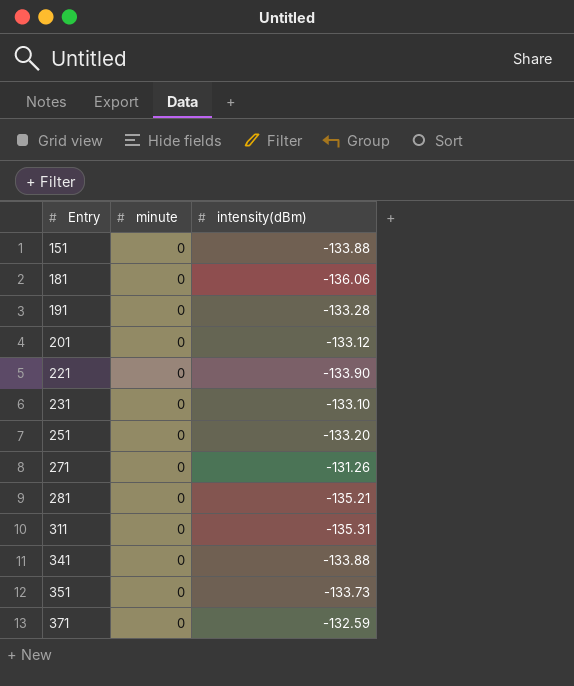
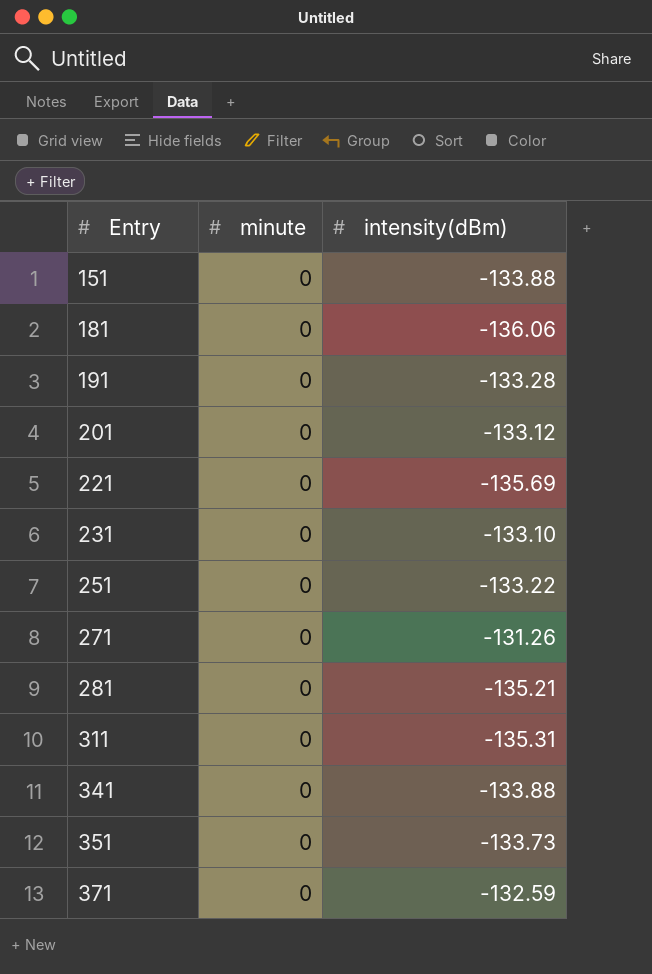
221 | intensity(dBm): -133.90 -> -135.69
251 | intensity(dBm): -133.20 -> -133.22

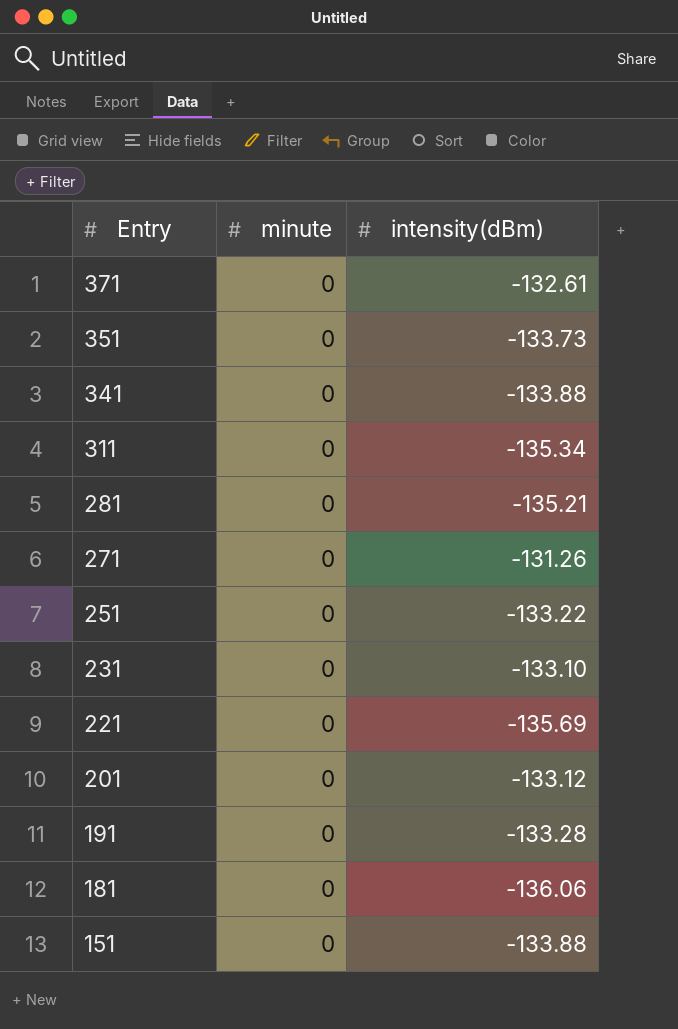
row order: Entry ascending -> Entry descending
371 | intensity(dBm): -132.59 -> -132.61
311 | intensity(dBm): -135.31 -> -135.34

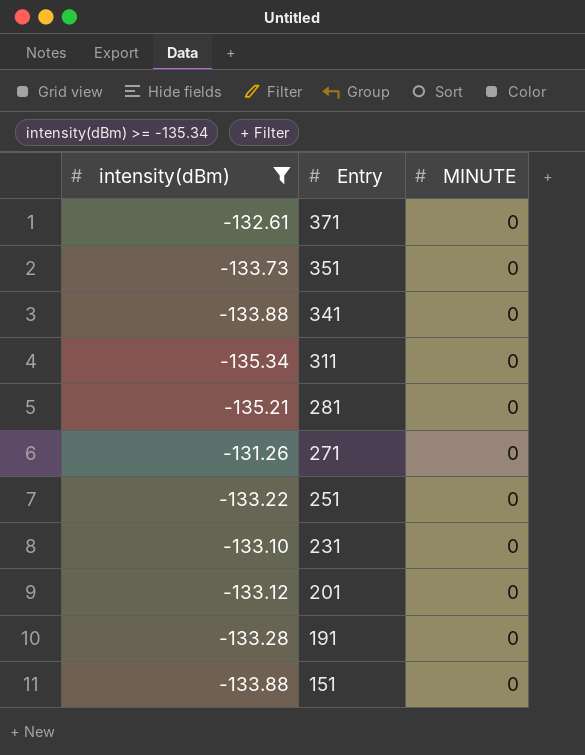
filter: none -> intensity(dBm) >= -135.34
column intensity(dBm) | position: 3 -> 1
column name: minute -> MINUTE

